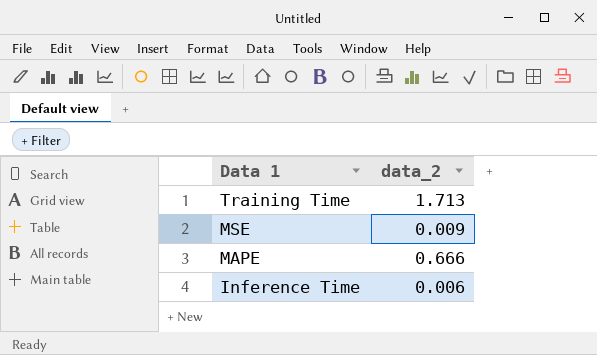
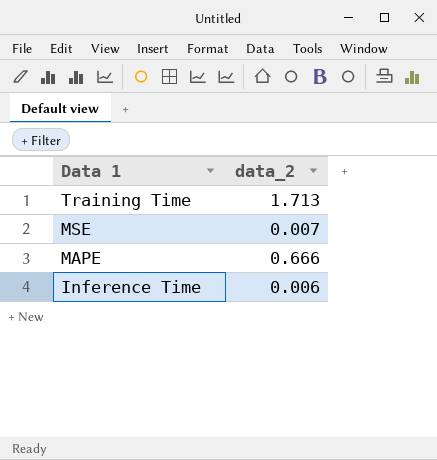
MSE | data_2: 0.009 -> 0.007

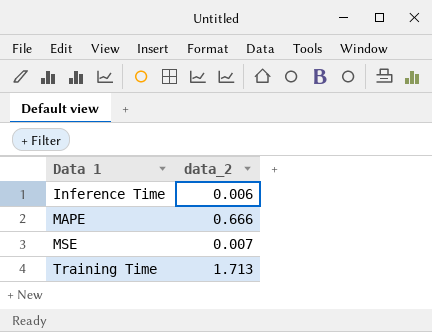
row order: Data 1 descending -> Data 1 ascending

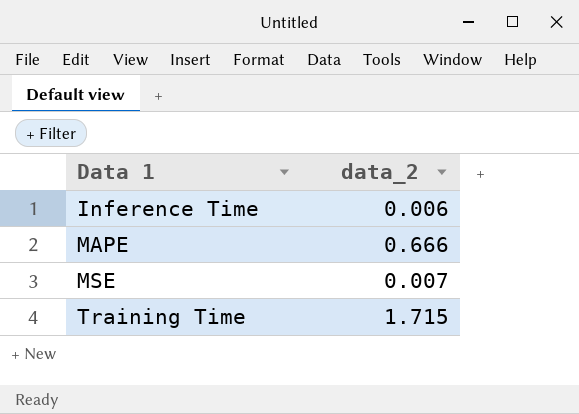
Training Time | data_2: 1.713 -> 1.715

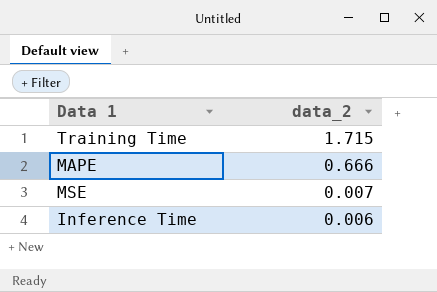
row order: Data 1 ascending -> data_2 descending

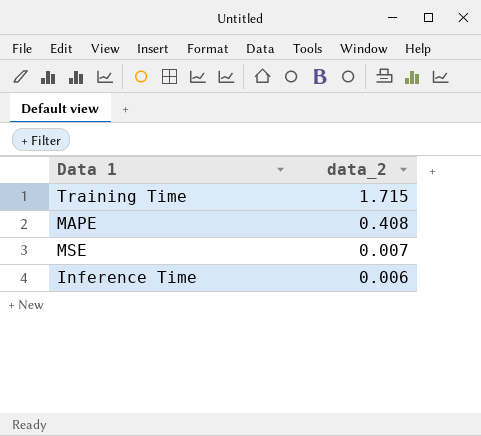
MAPE | data_2: 0.666 -> 0.408

